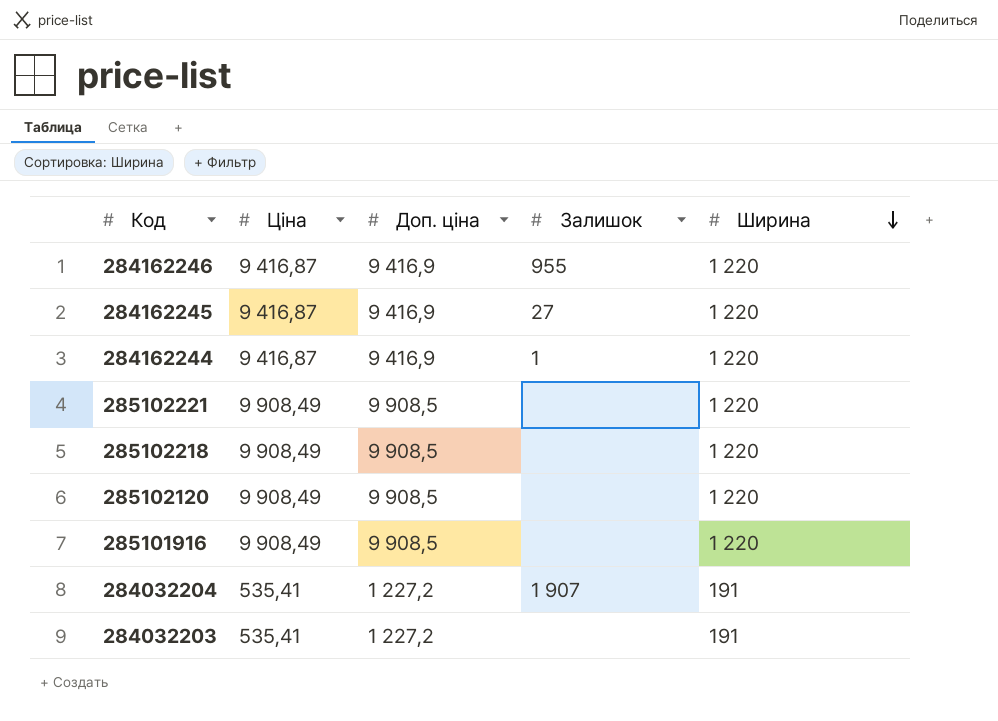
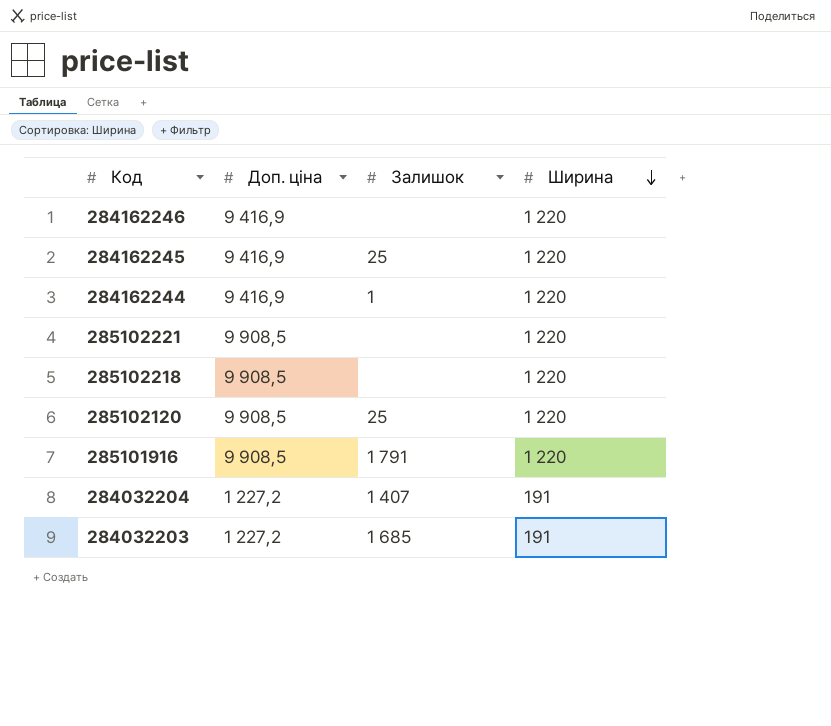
column Ціна | position: 2 -> none
284162246 | Залишок: 955 -> none
284162245 | Залишок: 27 -> 25
285102120 | Залишок: none -> 25
285101916 | Залишок: none -> 1 791
284032204 | Залишок: 1 907 -> 1 407
284032203 | Залишок: none -> 1 685

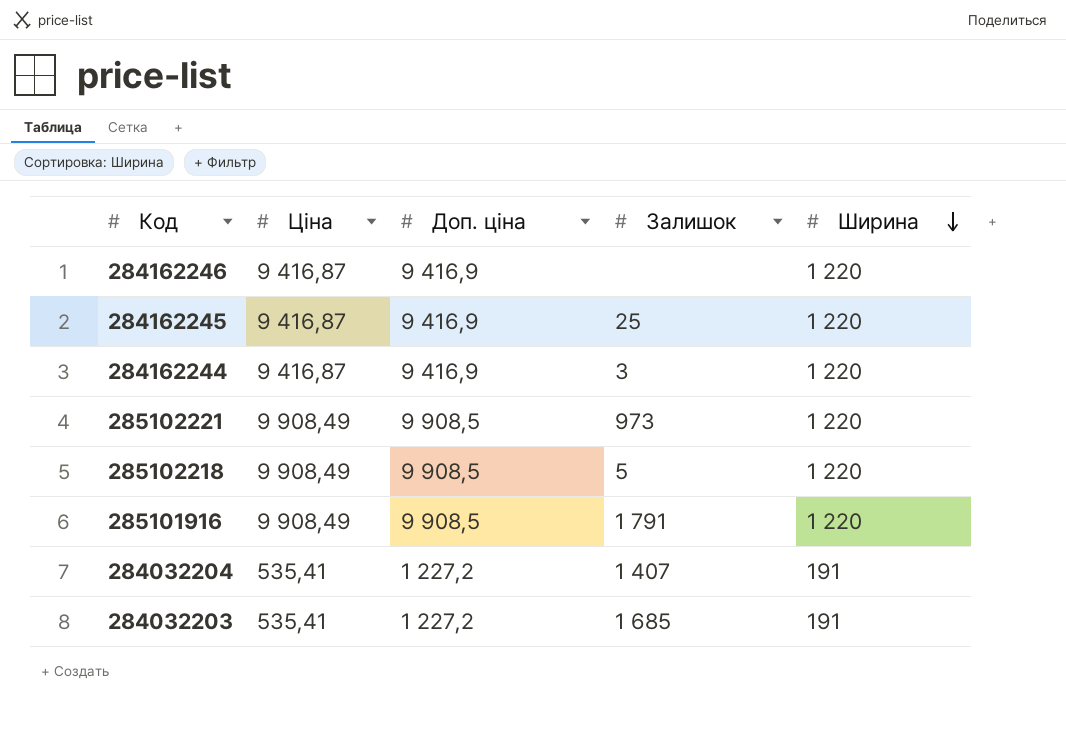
column Ціна | position: none -> 2
row 285102120: 9 908,5 | 25 | 1 220 -> none
284162244 | Залишок: 1 -> 3
285102221 | Залишок: none -> 973
285102218 | Залишок: none -> 5

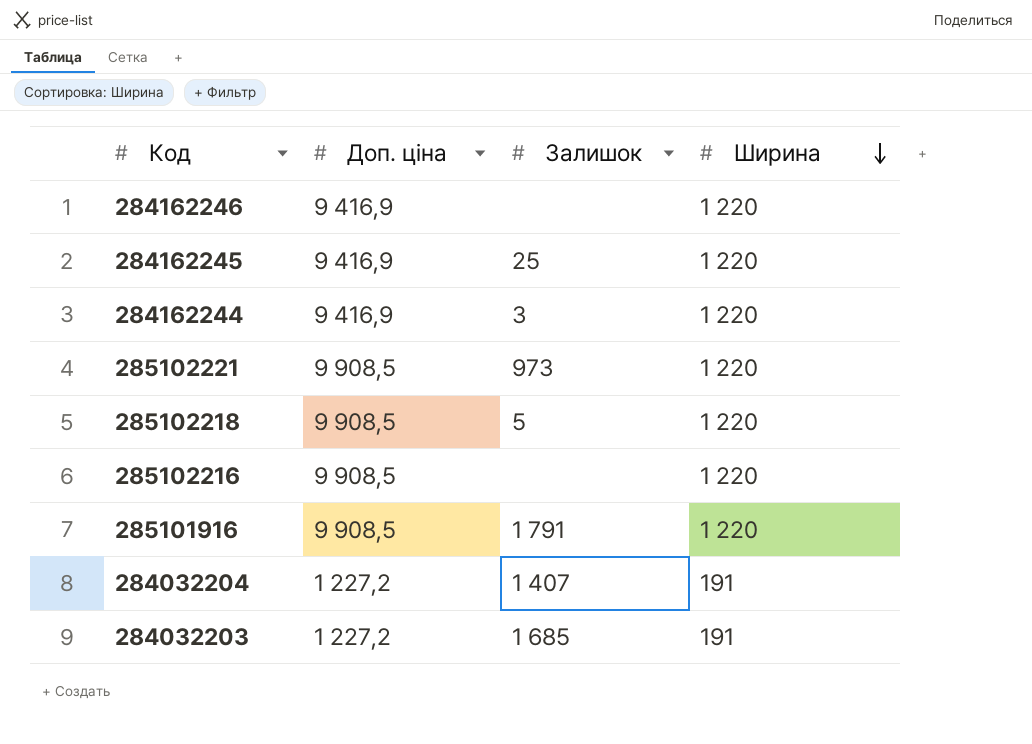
column Ціна | position: 2 -> none
row 285102216: none -> 9 908,5 | none | 1 220

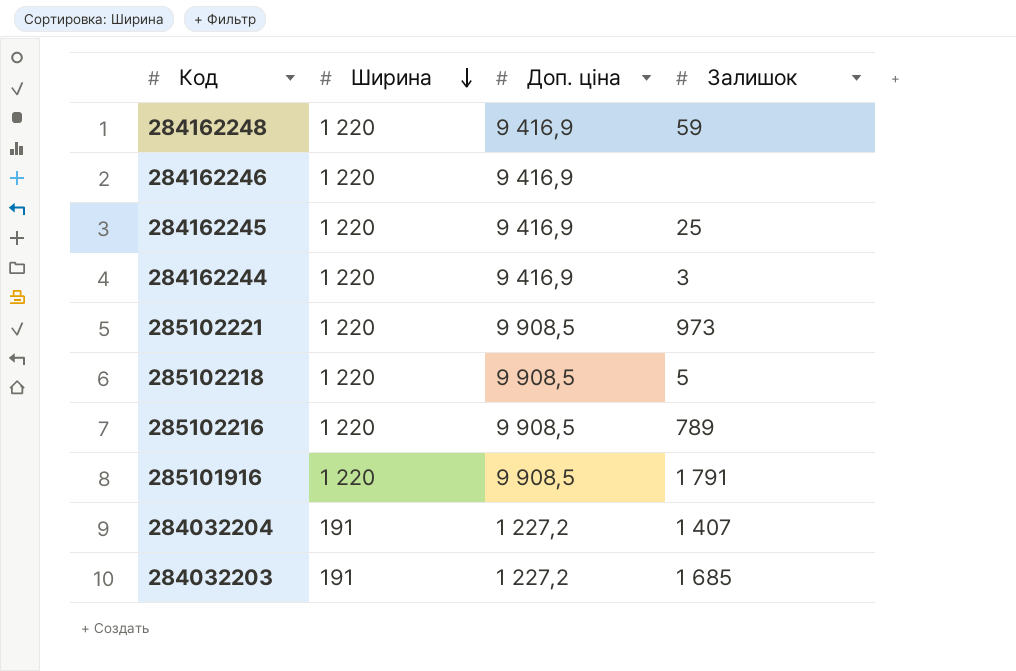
column Ширина | position: 4 -> 2
row 284162248: none -> 1 220 | 9 416,9 | 59
285102216 | Залишок: none -> 789

